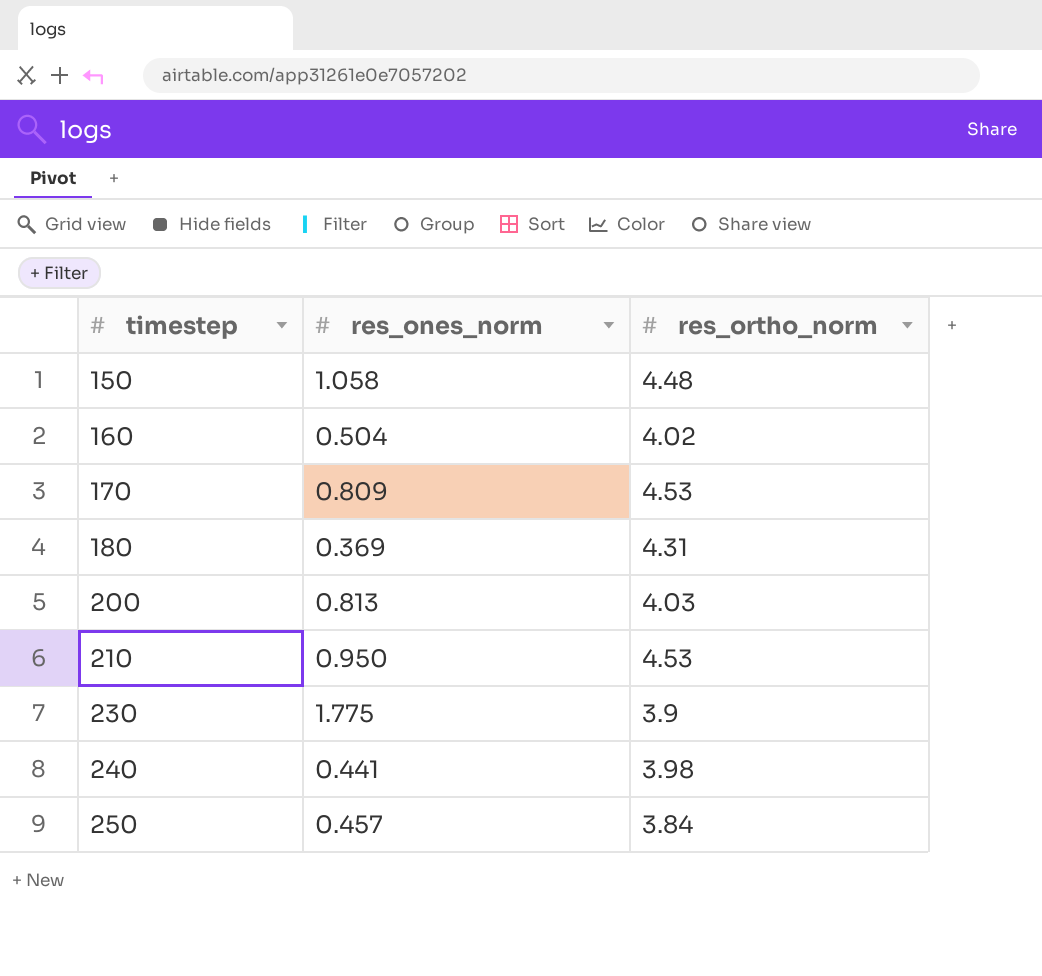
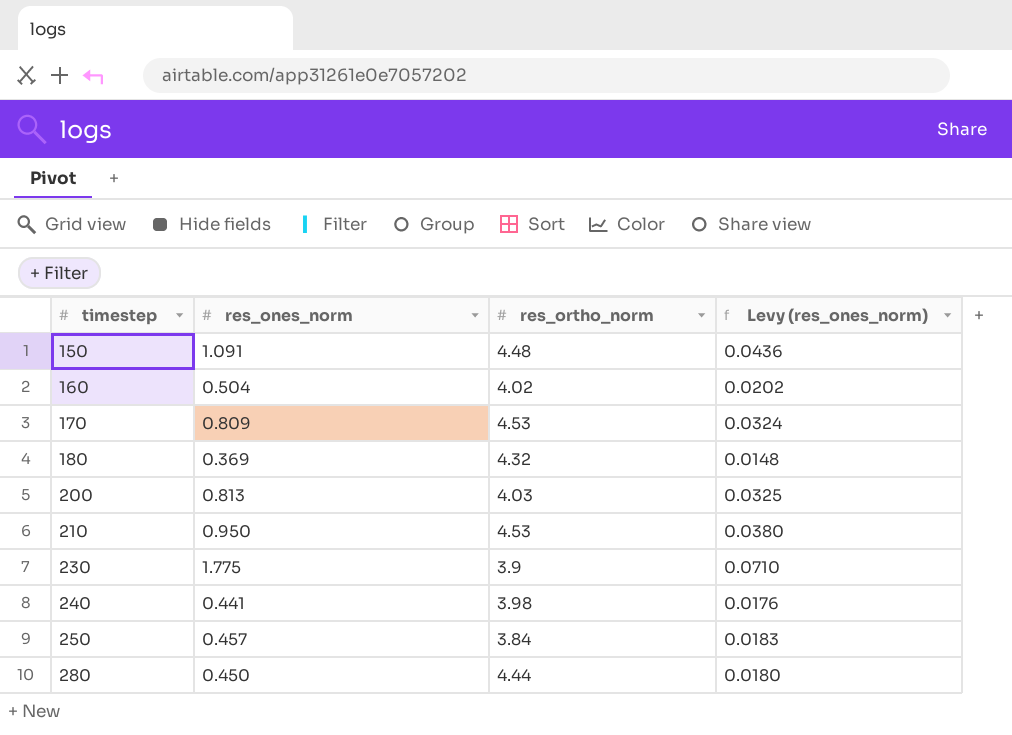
column Levy (res_ones_norm) | formula: none -> [res_ones_norm] * 0.04
150 | res_ones_norm: 1.058 -> 1.091
180 | res_ortho_norm: 4.31 -> 4.32
row 280: none -> 0.450 | 4.44 | 0.0180

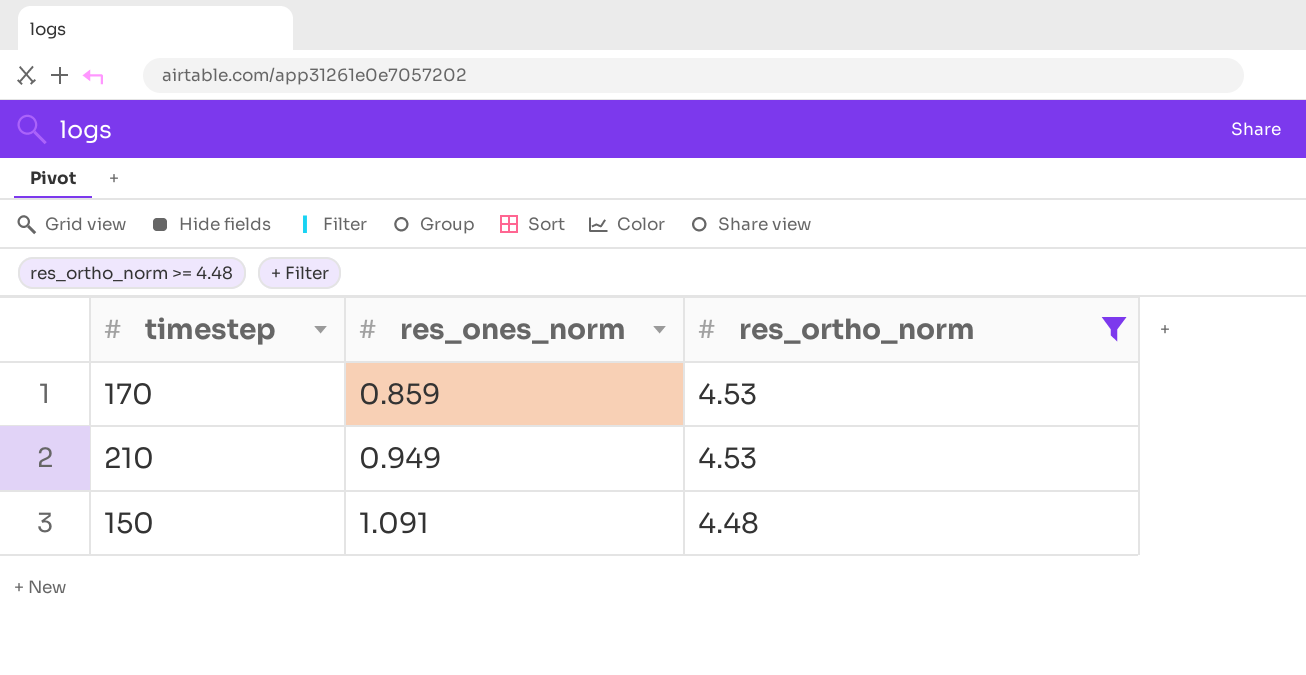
filter: none -> res_ortho_norm >= 4.48
row order: timestep ascending -> res_ones_norm ascending
column Levy (res_ones_norm) | formula: [res_ones_norm] * 0.04 -> none
170 | res_ones_norm: 0.809 -> 0.859
210 | res_ones_norm: 0.950 -> 0.949

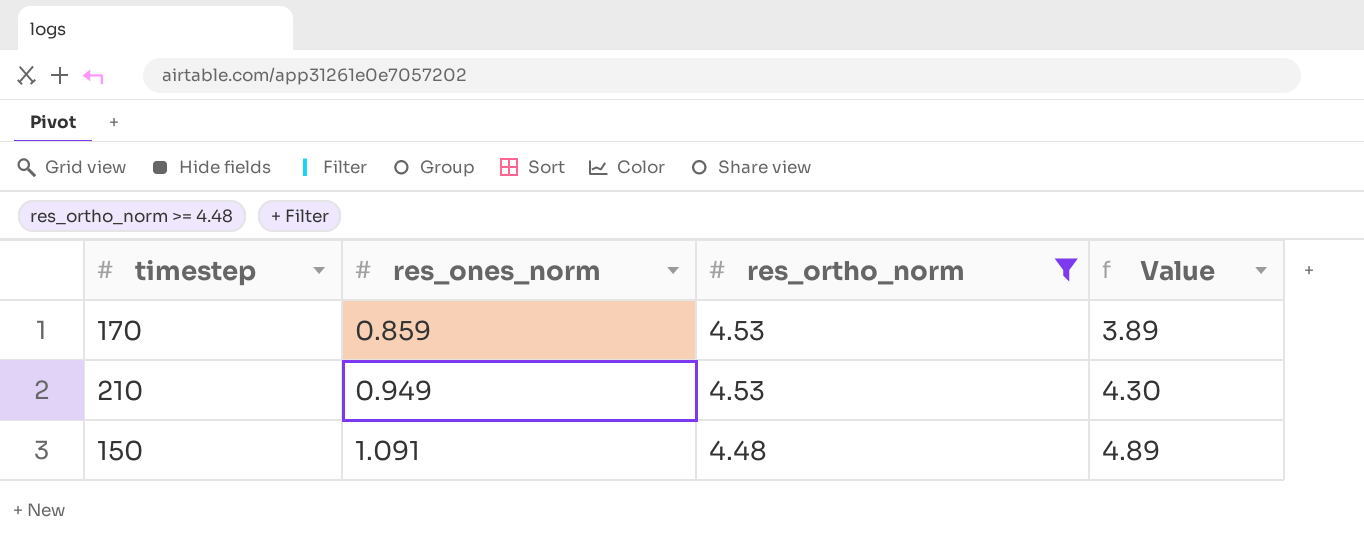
column Value | formula: none -> [res_ones_norm] * [res_ortho_norm]

